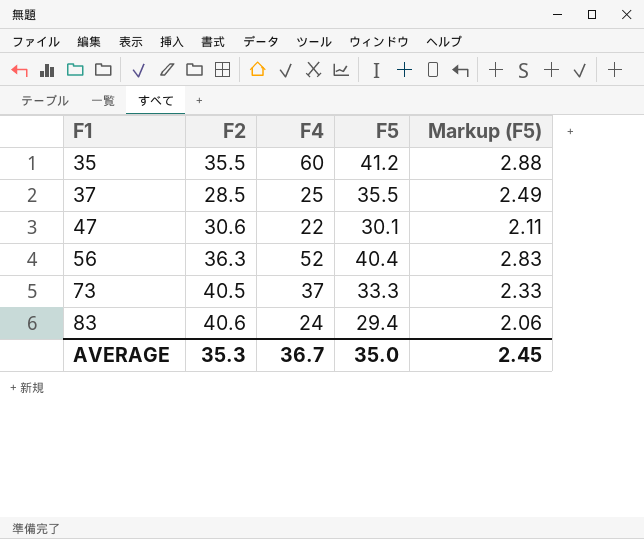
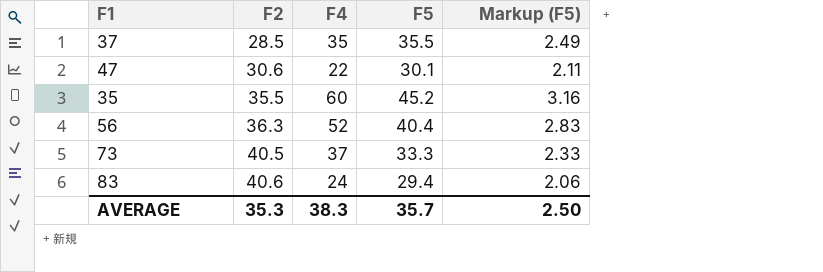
row order: F1 ascending -> F2 ascending
37 | F4: 25 -> 35
35 | F5: 41.2 -> 45.2
35 | Markup (F5): 2.88 -> 3.16
AVERAGE | F4: 36.7 -> 38.3
AVERAGE | F5: 35.0 -> 35.7
AVERAGE | Markup (F5): 2.45 -> 2.50

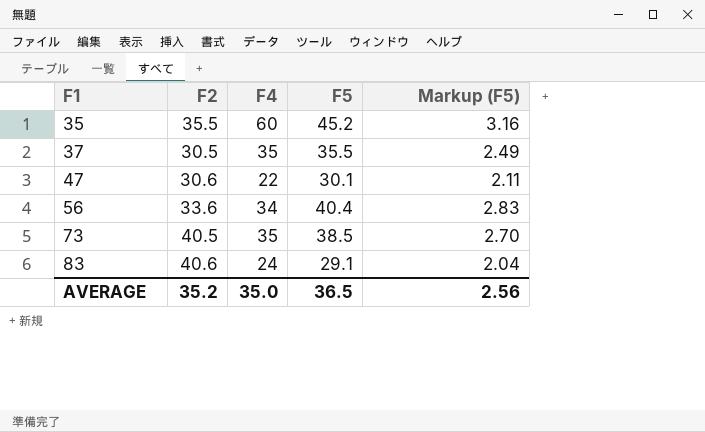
row order: F2 ascending -> F1 ascending
37 | F2: 28.5 -> 30.5
56 | F2: 36.3 -> 33.6
56 | F4: 52 -> 34
73 | F4: 37 -> 35
73 | F5: 33.3 -> 38.5
73 | Markup (F5): 2.33 -> 2.70
83 | F5: 29.4 -> 29.1
83 | Markup (F5): 2.06 -> 2.04
AVERAGE | F2: 35.3 -> 35.2
AVERAGE | F4: 38.3 -> 35.0
AVERAGE | F5: 35.7 -> 36.5
AVERAGE | Markup (F5): 2.50 -> 2.56

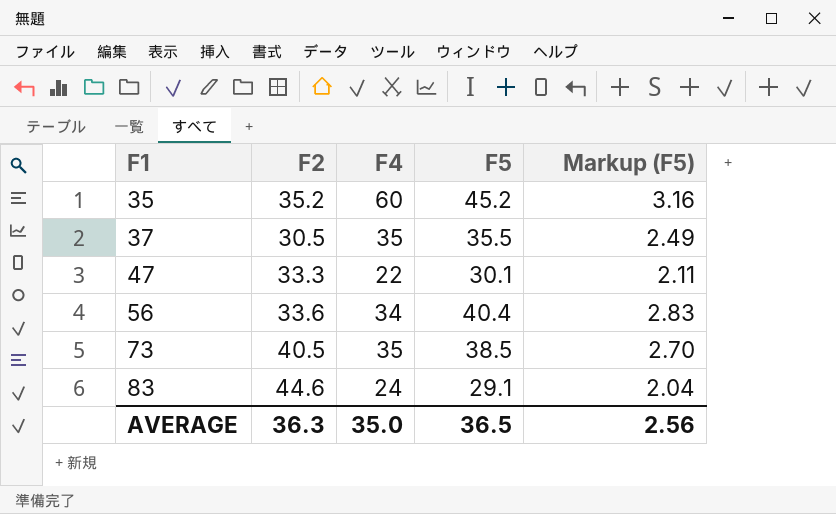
35 | F2: 35.5 -> 35.2
47 | F2: 30.6 -> 33.3
83 | F2: 40.6 -> 44.6
AVERAGE | F2: 35.2 -> 36.3

